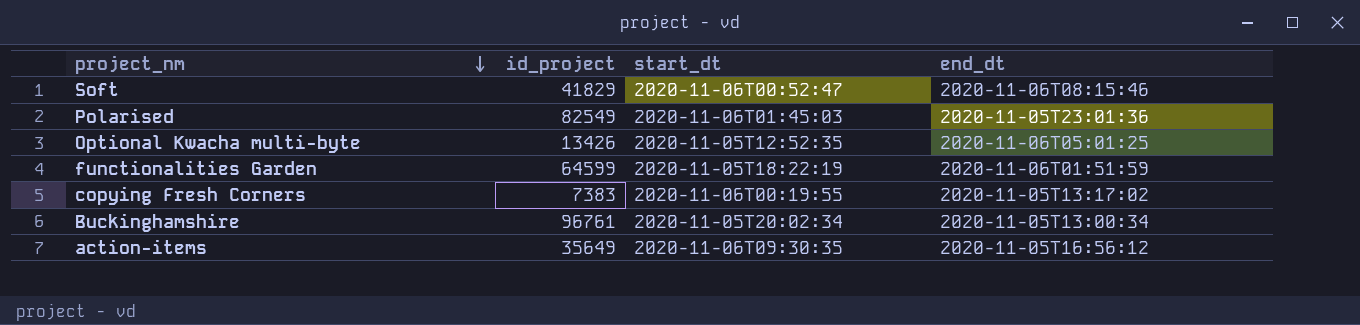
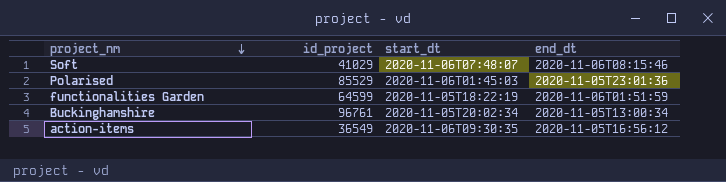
row Optional Kwacha multi-byte: 13426 | 2020-11-05T12:52:35 | 2020-11-06T05:01:25 -> none
row copying Fresh Corners: 7383 | 2020-11-06T00:19:55 | 2020-11-05T13:17:02 -> none
Soft | id_project: 41829 -> 41029
Soft | start_dt: 2020-11-06T00:52:47 -> 2020-11-06T07:48:07
Polarised | id_project: 82549 -> 85529
action-items | id_project: 35649 -> 36549

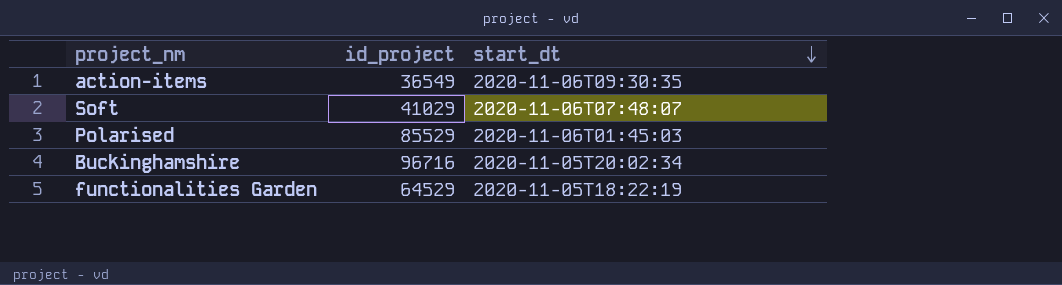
row order: project_nm descending -> start_dt descending
column end_dt | position: 4 -> none
Buckinghamshire | id_project: 96761 -> 96716
functionalities Garden | id_project: 64599 -> 64529

